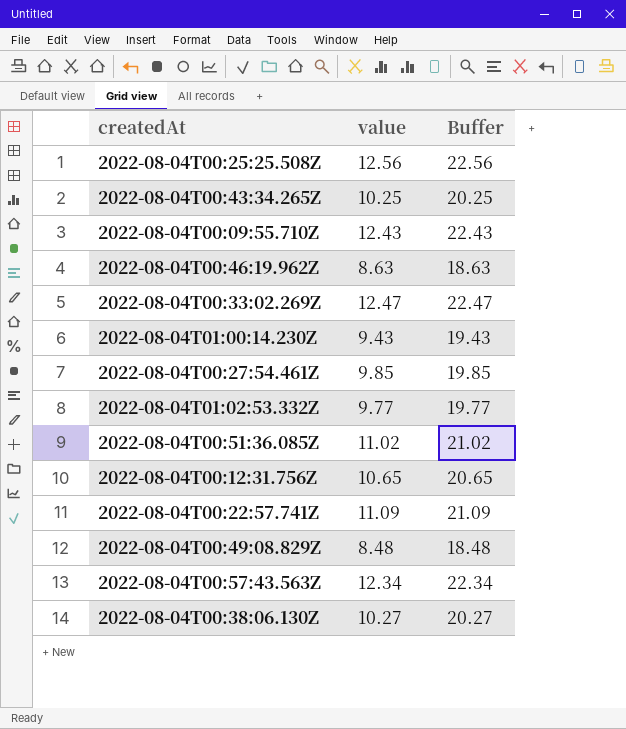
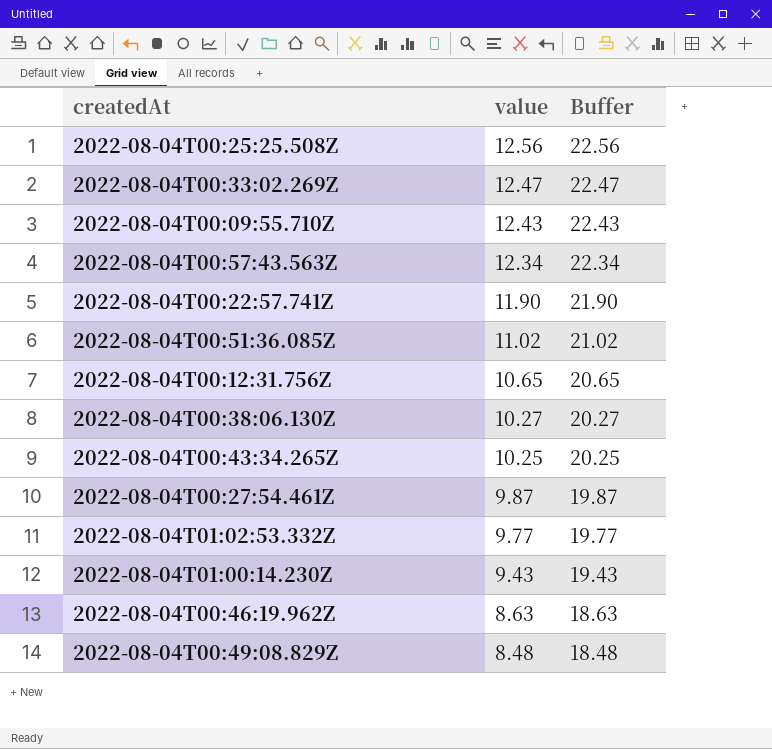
row order: none -> value descending
2022-08-04T00:22:57.741Z | value: 11.09 -> 11.90
2022-08-04T00:22:57.741Z | Buffer: 21.09 -> 21.90
2022-08-04T00:27:54.461Z | value: 9.85 -> 9.87
2022-08-04T00:27:54.461Z | Buffer: 19.85 -> 19.87

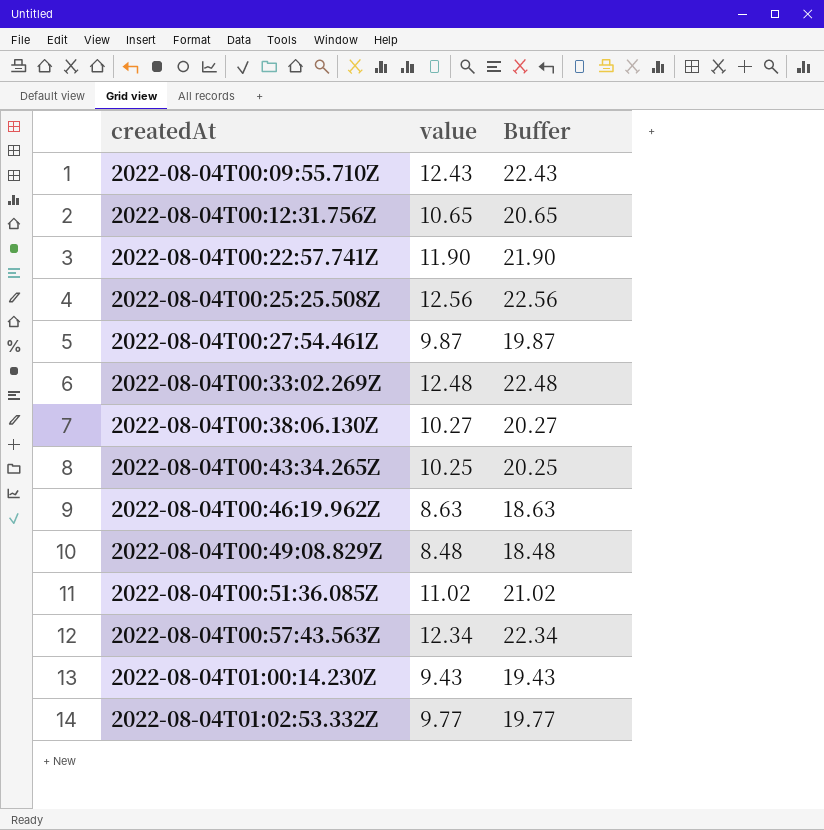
row order: value descending -> createdAt ascending
2022-08-04T00:33:02.269Z | value: 12.47 -> 12.48
2022-08-04T00:33:02.269Z | Buffer: 22.47 -> 22.48

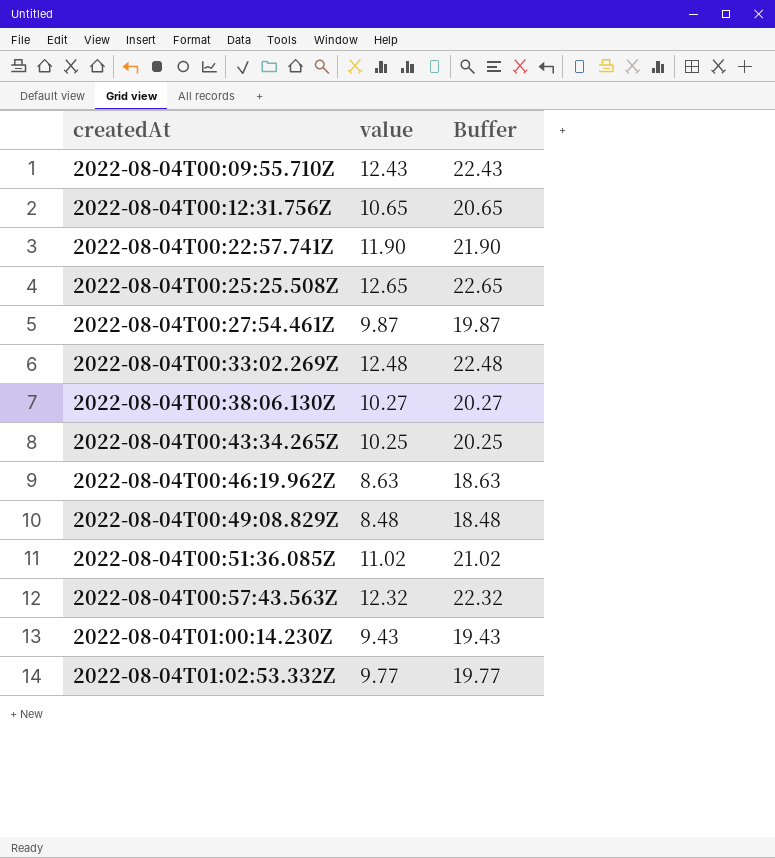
2022-08-04T00:25:25.508Z | value: 12.56 -> 12.65
2022-08-04T00:25:25.508Z | Buffer: 22.56 -> 22.65
2022-08-04T00:57:43.563Z | value: 12.34 -> 12.32
2022-08-04T00:57:43.563Z | Buffer: 22.34 -> 22.32

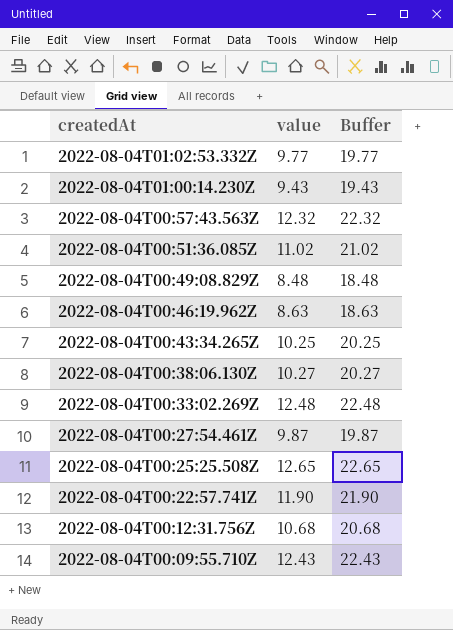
row order: createdAt ascending -> createdAt descending
2022-08-04T00:12:31.756Z | value: 10.65 -> 10.68
2022-08-04T00:12:31.756Z | Buffer: 20.65 -> 20.68

